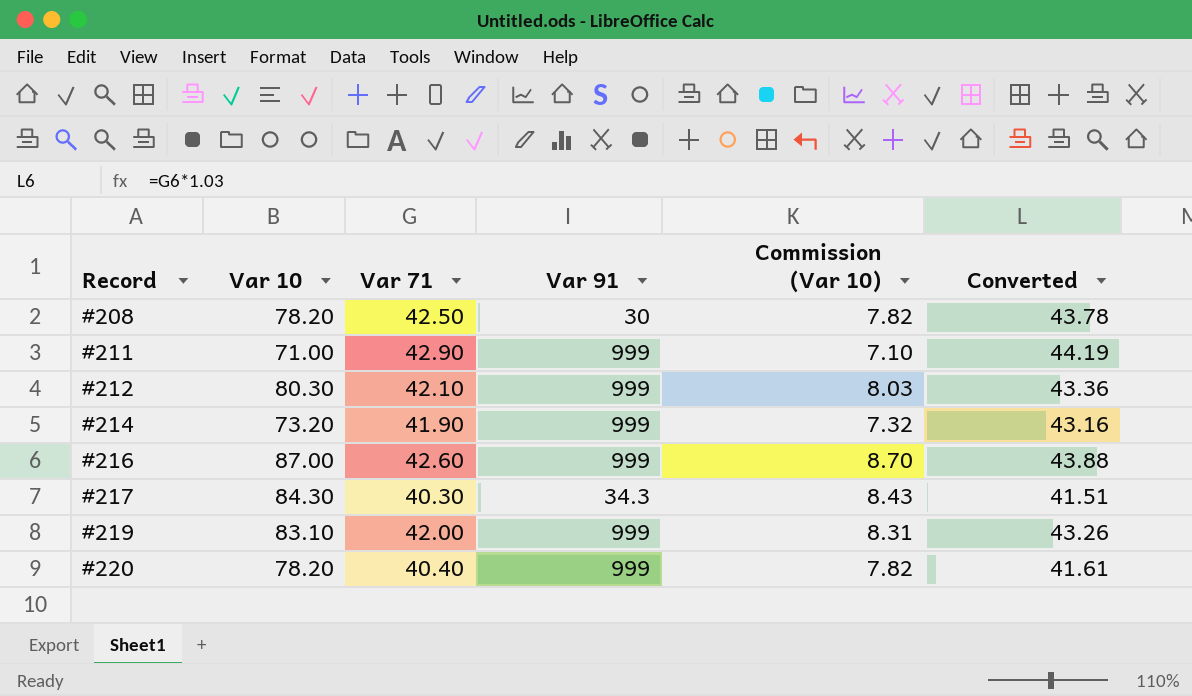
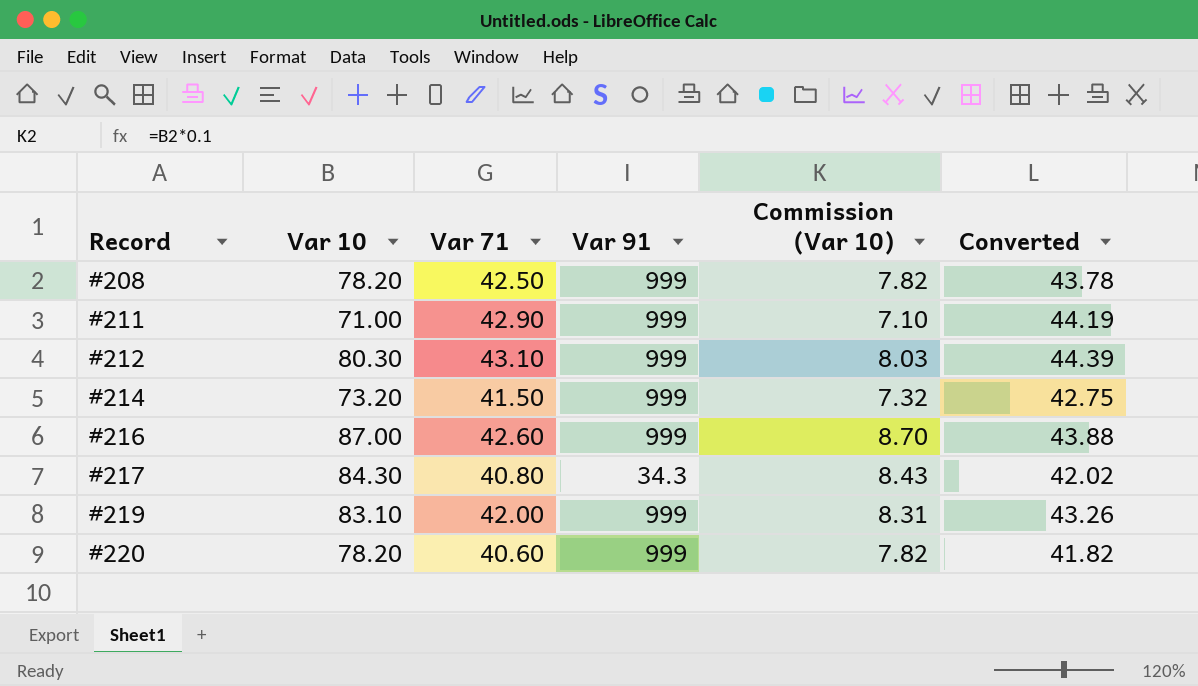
#208 | Var 91: 30 -> 999
#212 | Var 71: 42.10 -> 43.10
#212 | Converted: 43.36 -> 44.39
#214 | Var 71: 41.90 -> 41.50
#214 | Converted: 43.16 -> 42.75
#217 | Var 71: 40.30 -> 40.80
#217 | Converted: 41.51 -> 42.02
#220 | Var 71: 40.40 -> 40.60
#220 | Converted: 41.61 -> 41.82

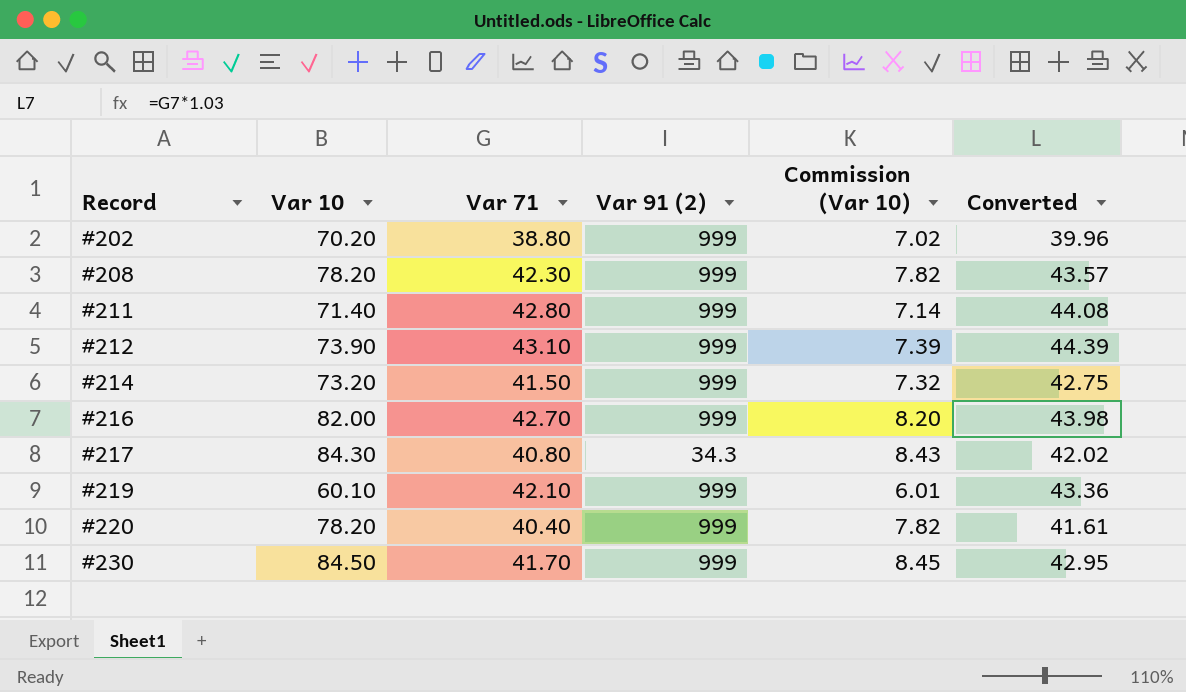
column name: Var 91 -> Var 91 (2)
row #202: none -> 70.20 | 38.80 | 999 | 7.02 | 39.96
#208 | Var 71: 42.50 -> 42.30
#208 | Converted: 43.78 -> 43.57
#211 | Var 10: 71.00 -> 71.40
#211 | Var 71: 42.90 -> 42.80
#211 | Commission (Var 10): 7.10 -> 7.14
#211 | Converted: 44.19 -> 44.08
#212 | Var 10: 80.30 -> 73.90
#212 | Commission (Var 10): 8.03 -> 7.39
#216 | Var 10: 87.00 -> 82.00
#216 | Var 71: 42.60 -> 42.70
#216 | Commission (Var 10): 8.70 -> 8.20
#216 | Converted: 43.88 -> 43.98
#219 | Var 10: 83.10 -> 60.10
#219 | Var 71: 42.00 -> 42.10
#219 | Commission (Var 10): 8.31 -> 6.01
#219 | Converted: 43.26 -> 43.36
#220 | Var 71: 40.60 -> 40.40
#220 | Converted: 41.82 -> 41.61
row #230: none -> 84.50 | 41.70 | 999 | 8.45 | 42.95

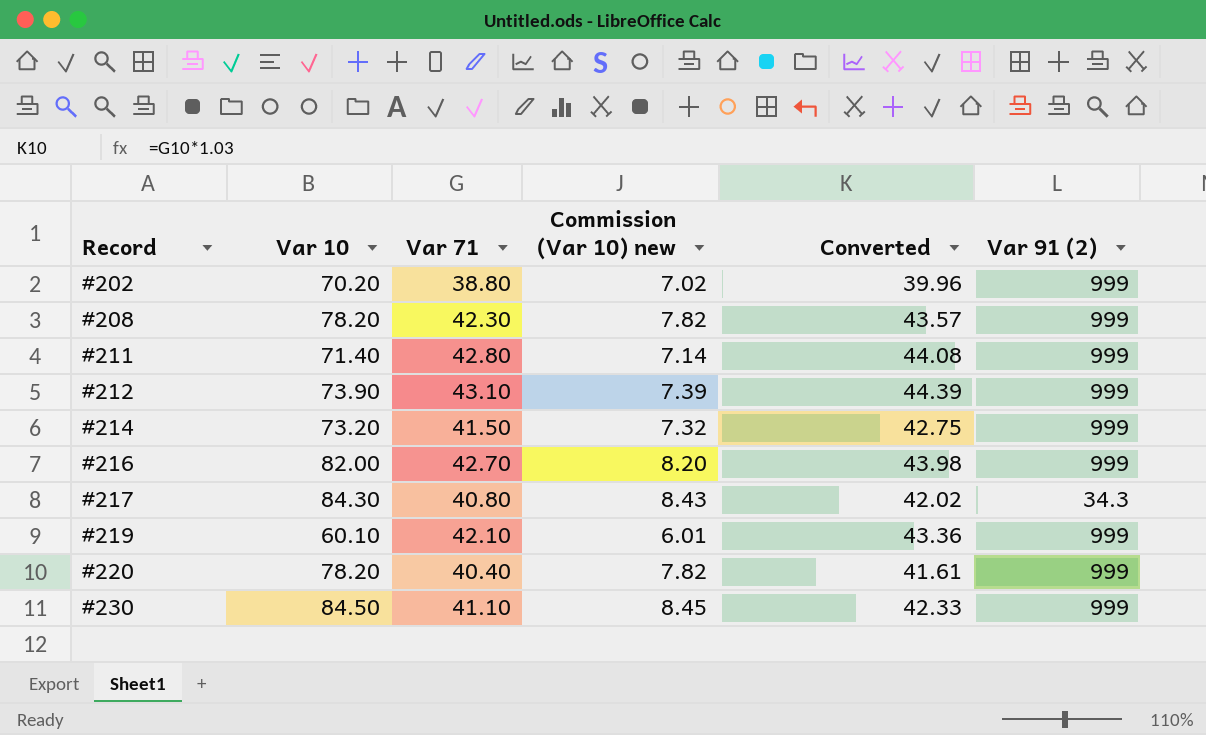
column name: Commission (Var 10) -> Commission (Var 10) new
column Var 91 (2) | position: 4 -> 6
#230 | Var 71: 41.70 -> 41.10
#230 | Converted: 42.95 -> 42.33

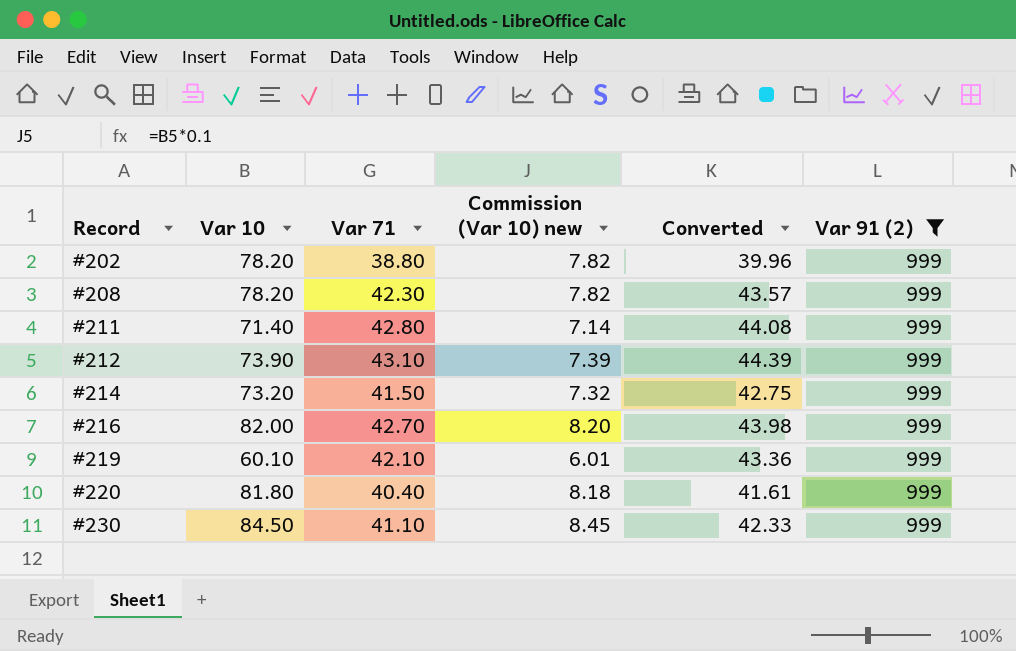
filter: none -> Var 91 (2) = 999
#202 | Var 10: 70.20 -> 78.20
#202 | Commission (Var 10) new: 7.02 -> 7.82
#220 | Var 10: 78.20 -> 81.80
#220 | Commission (Var 10) new: 7.82 -> 8.18

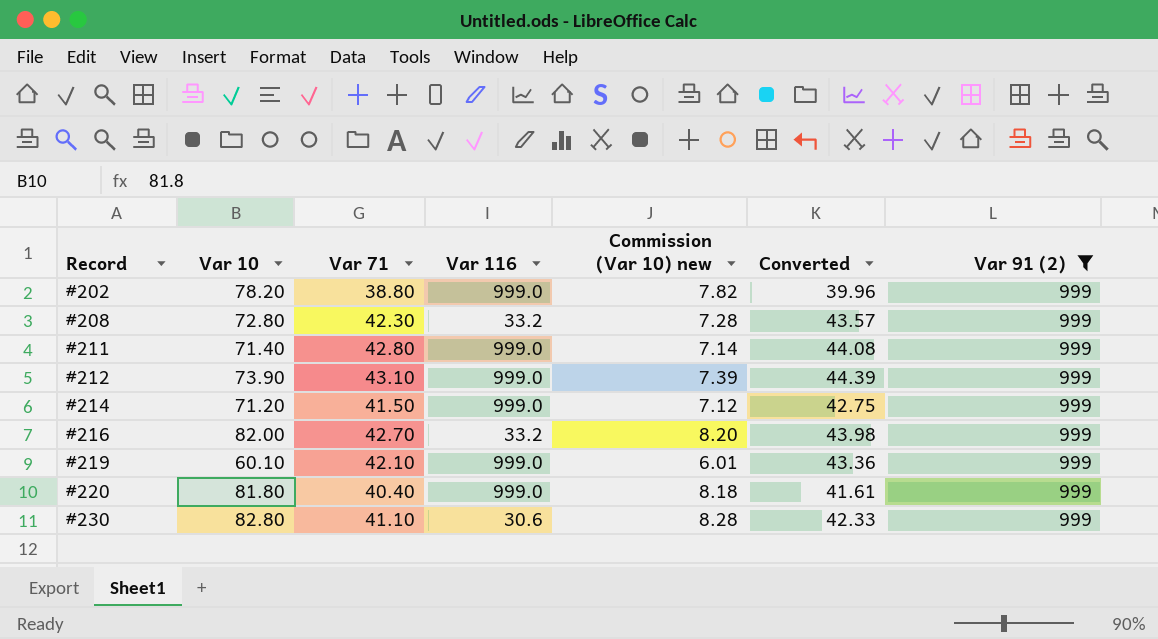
column Var 116 | position: none -> 4
#208 | Var 10: 78.20 -> 72.80
#208 | Commission (Var 10) new: 7.82 -> 7.28
#214 | Var 10: 73.20 -> 71.20
#214 | Commission (Var 10) new: 7.32 -> 7.12
#230 | Var 10: 84.50 -> 82.80
#230 | Commission (Var 10) new: 8.45 -> 8.28

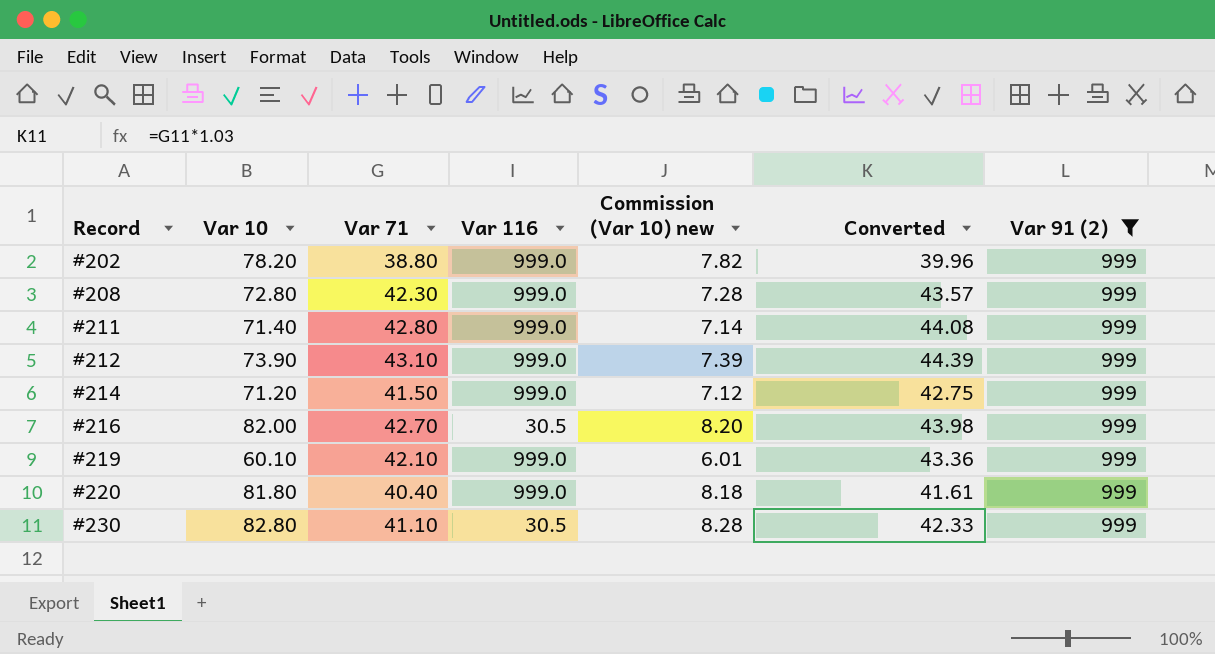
#208 | Var 116: 33.2 -> 999.0
#216 | Var 116: 33.2 -> 30.5
#230 | Var 116: 30.6 -> 30.5

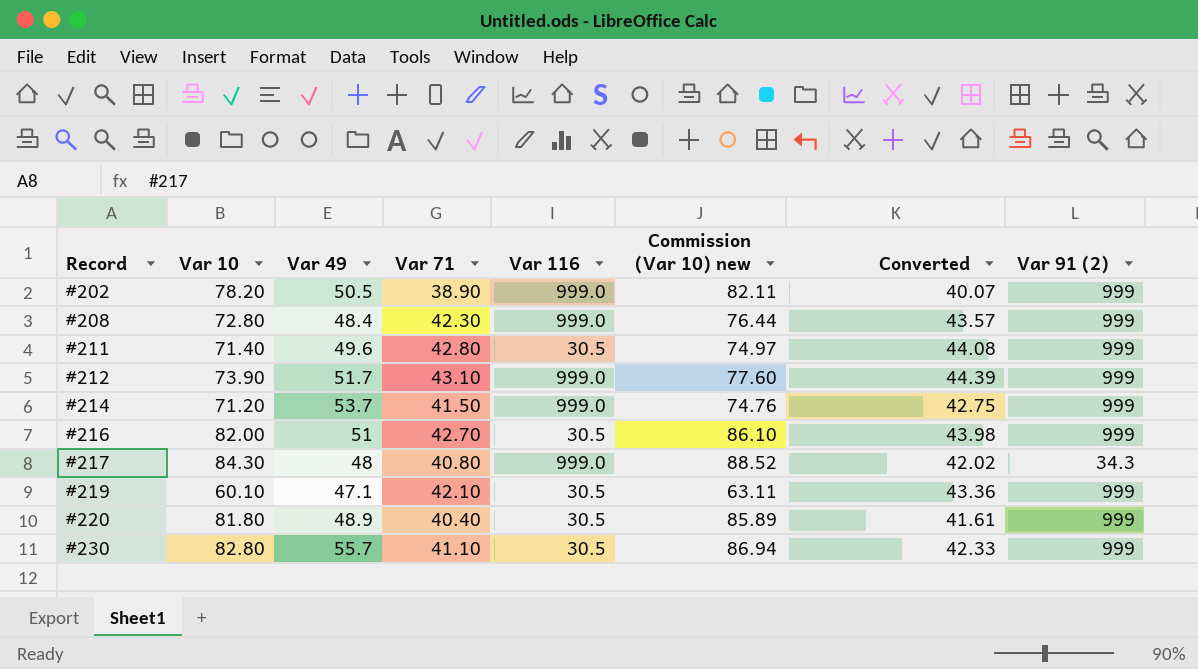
filter: Var 91 (2) = 999 -> none
column Var 49 | position: none -> 3
column Commission (Var 10) new | formula: [Var 10] * 0.1 -> [Var 10] * 1.05
#202 | Var 71: 38.80 -> 38.90
#202 | Converted: 39.96 -> 40.07
#211 | Var 116: 999.0 -> 30.5
#219 | Var 116: 999.0 -> 30.5
#220 | Var 116: 999.0 -> 30.5

